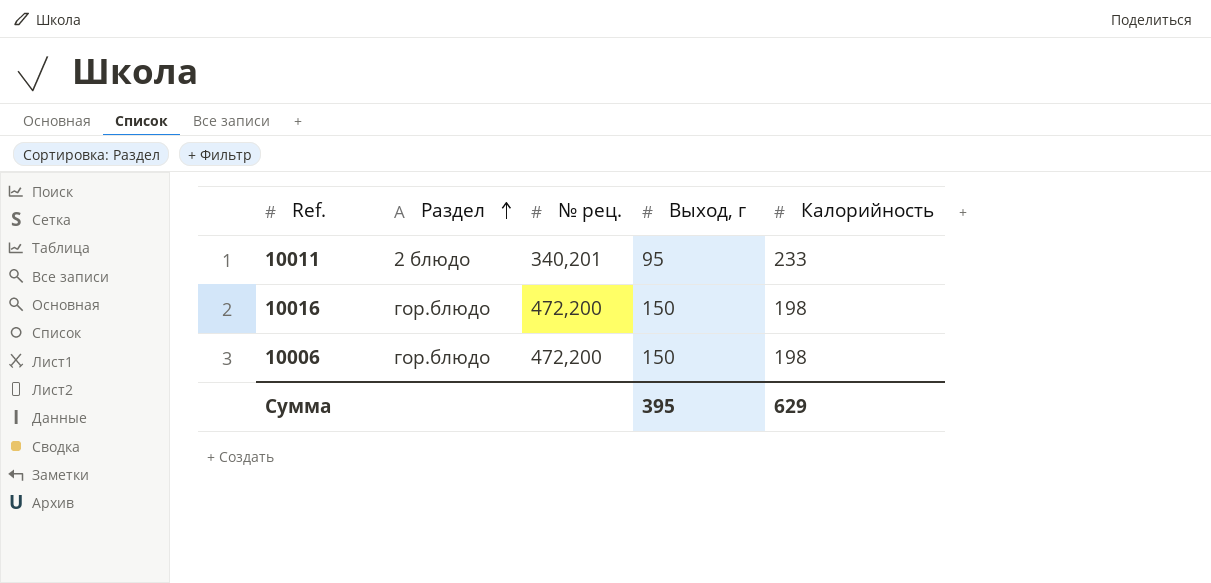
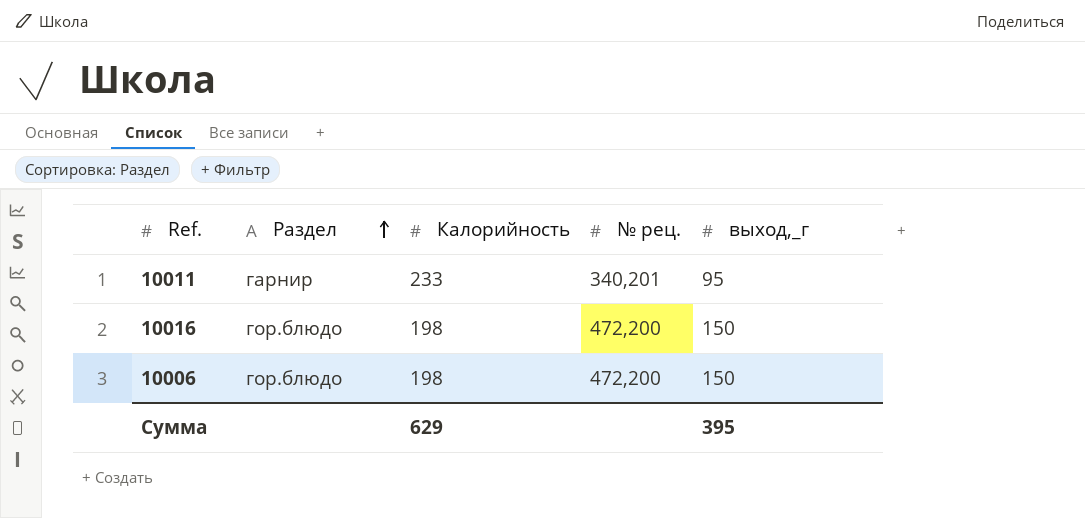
column Калорийность | position: 5 -> 3
column name: Выход, г -> выход,_г
10011 | Раздел: 2 блюдо -> гарнир

